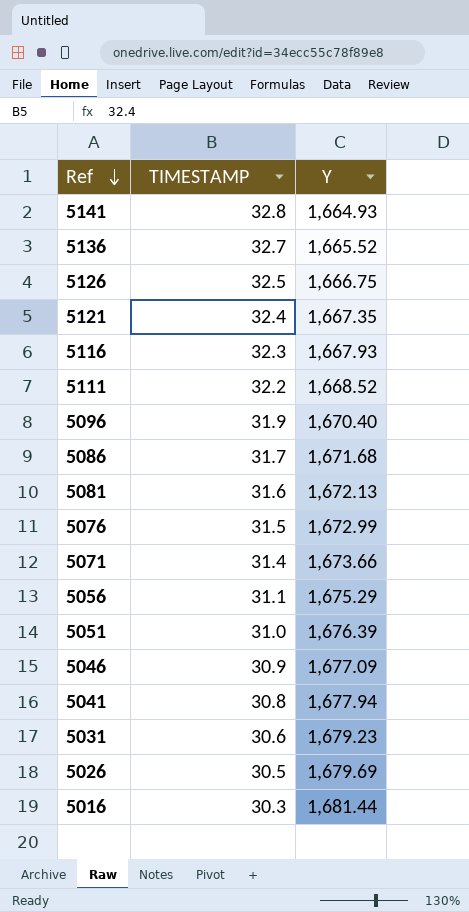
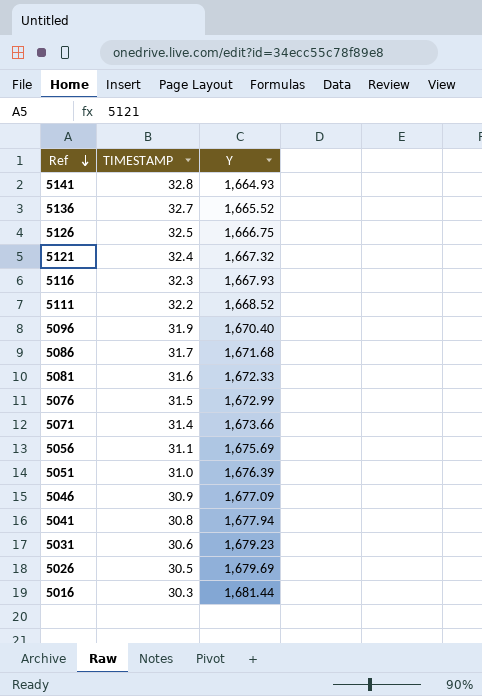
5121 | Y: 1,667.35 -> 1,667.32
5081 | Y: 1,672.13 -> 1,672.33
5056 | Y: 1,675.29 -> 1,675.69

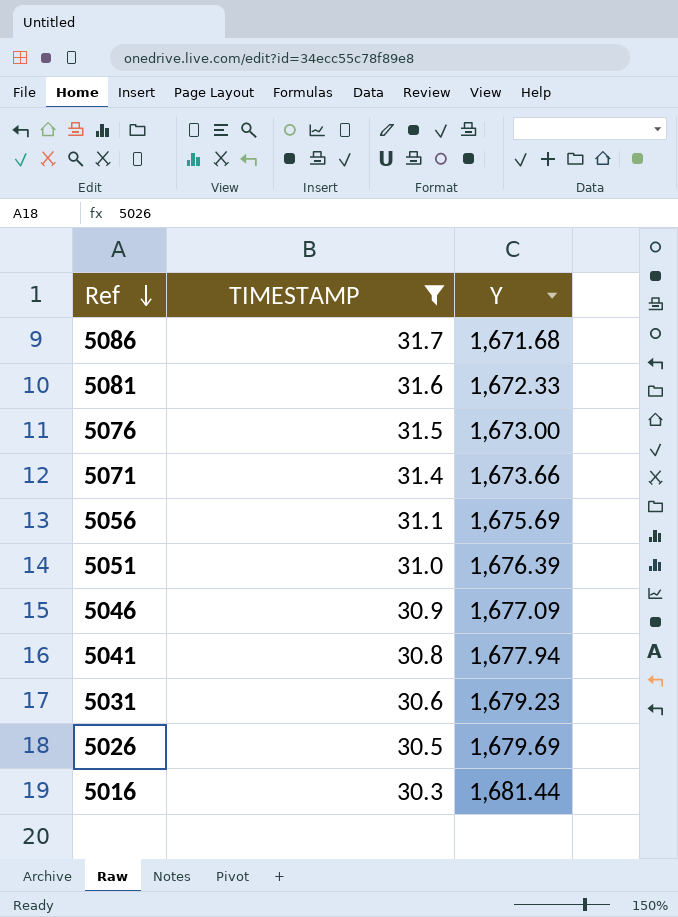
filter: none -> TIMESTAMP <= 31.7
5076 | Y: 1,672.99 -> 1,673.00

